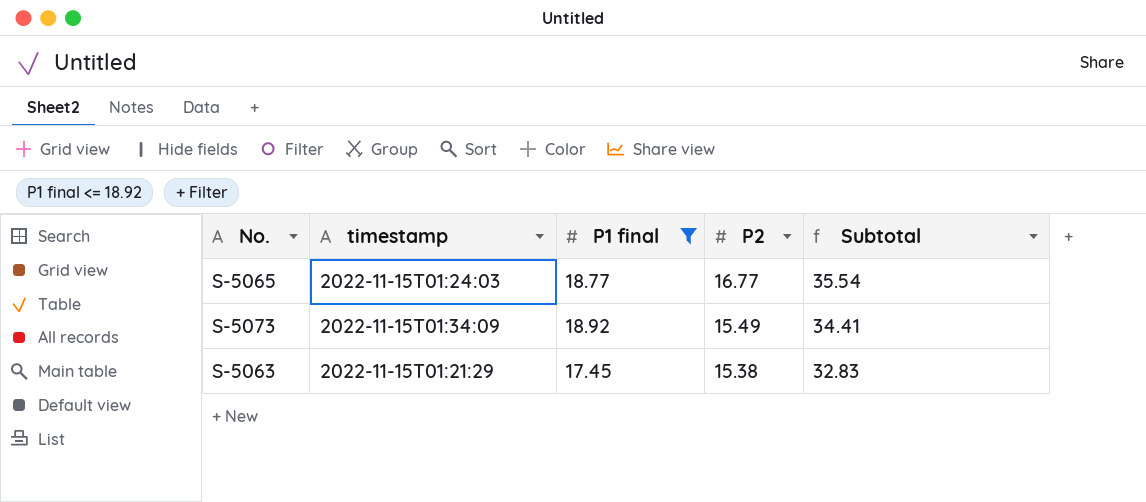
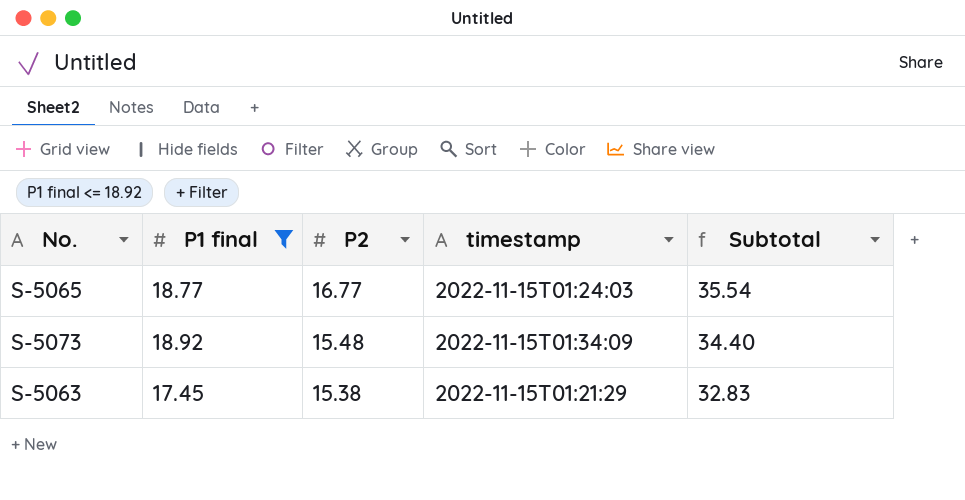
column timestamp | position: 2 -> 4
S-5073 | P2: 15.49 -> 15.48
S-5073 | Subtotal: 34.41 -> 34.40

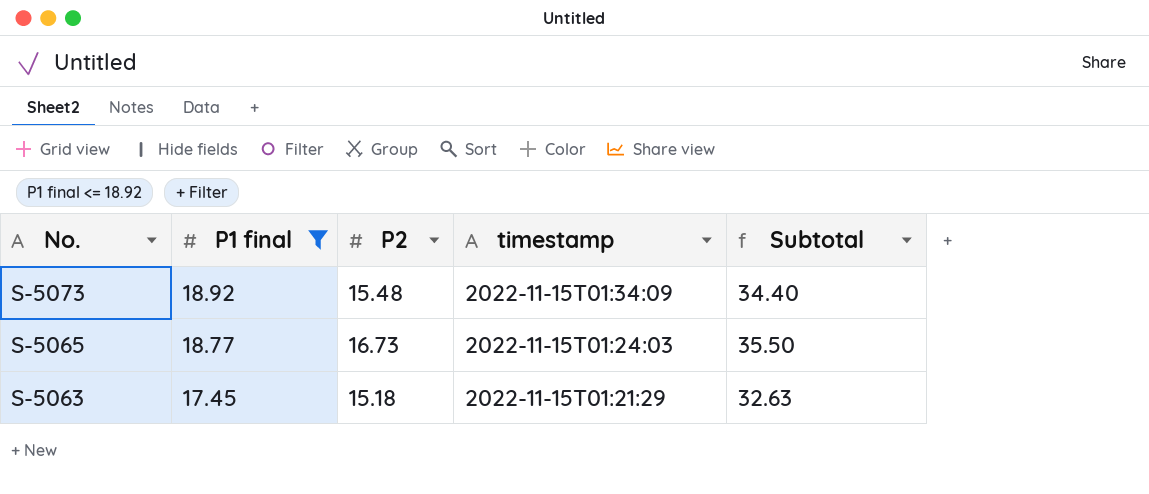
row order: P2 descending -> No. descending
S-5065 | P2: 16.77 -> 16.73
S-5065 | Subtotal: 35.54 -> 35.50
S-5063 | P2: 15.38 -> 15.18
S-5063 | Subtotal: 32.83 -> 32.63

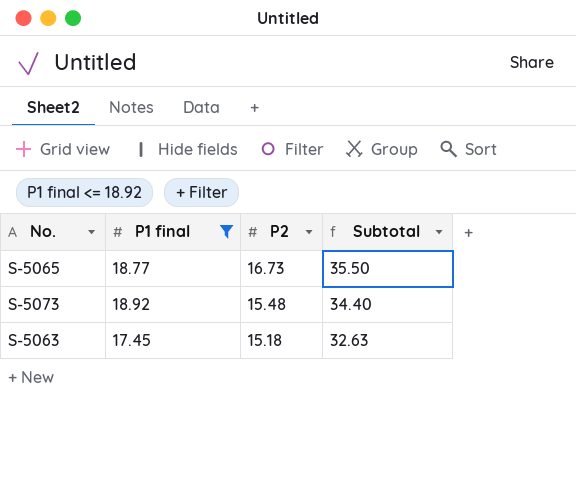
row order: No. descending -> P2 descending
column timestamp | position: 4 -> none

